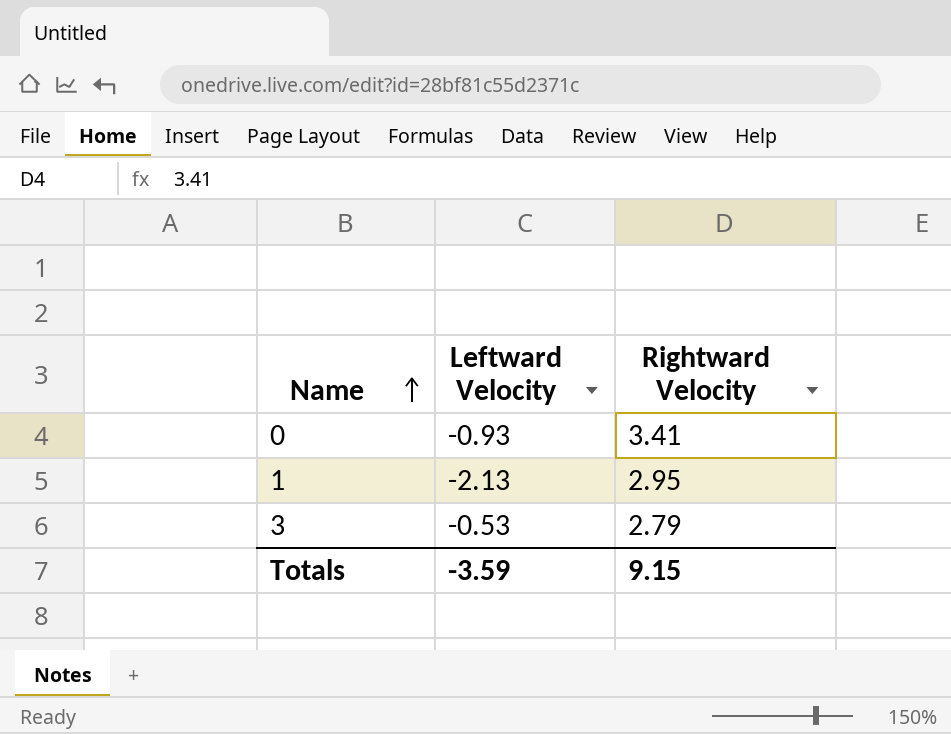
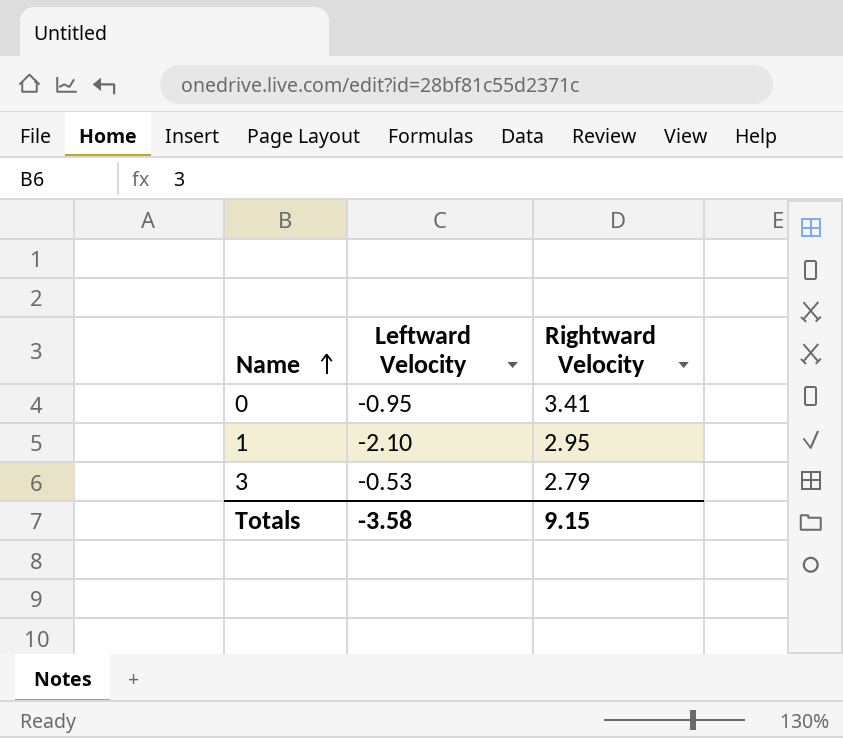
0 | Leftward Velocity: -0.93 -> -0.95
1 | Leftward Velocity: -2.13 -> -2.10
Totals | Leftward Velocity: -3.59 -> -3.58

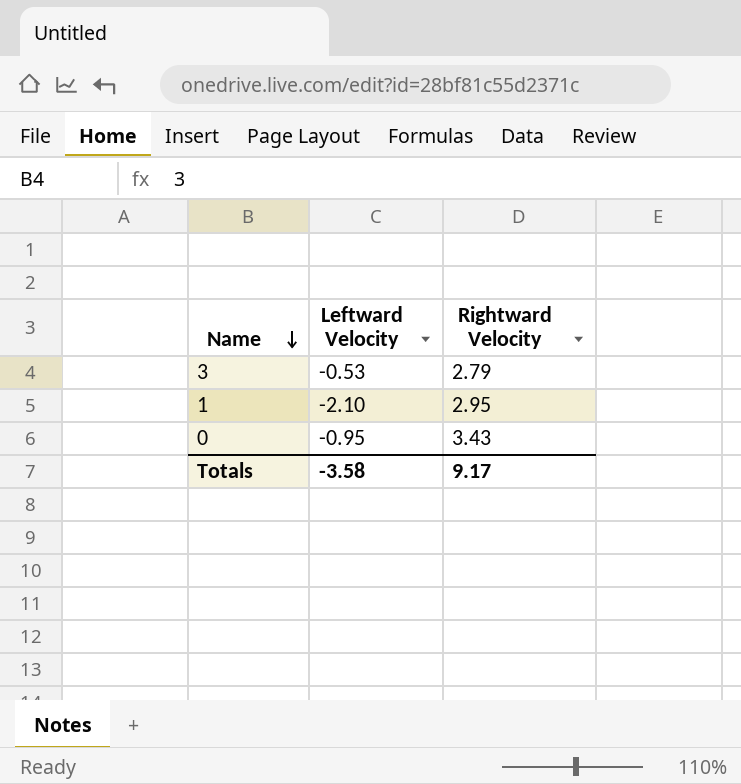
row order: Name ascending -> Name descending
0 | Rightward Velocity: 3.41 -> 3.43
Totals | Rightward Velocity: 9.15 -> 9.17

